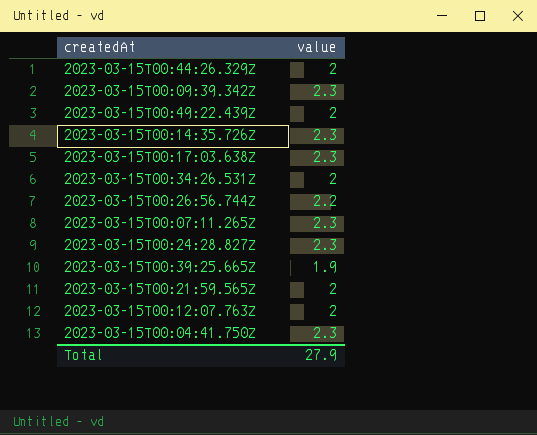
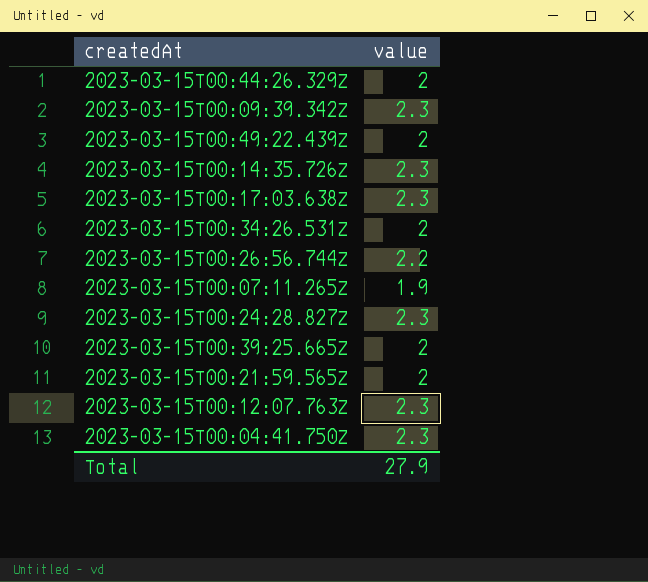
2023-03-15T00:07:11.265Z | value: 2.3 -> 1.9
2023-03-15T00:39:25.665Z | value: 1.9 -> 2
2023-03-15T00:12:07.763Z | value: 2 -> 2.3

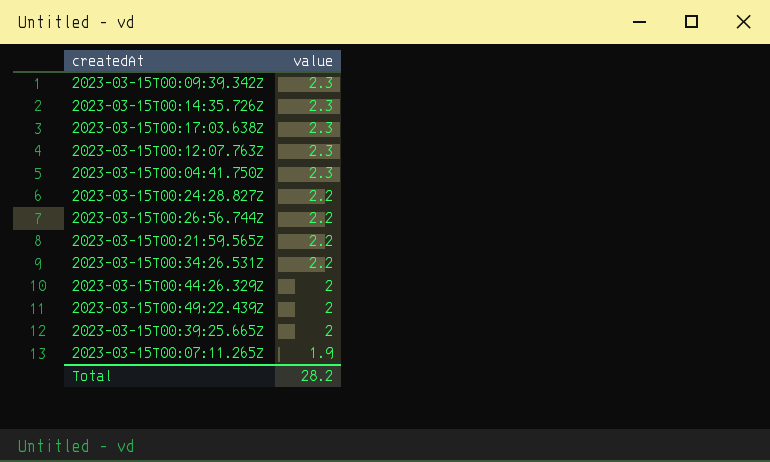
row order: none -> value descending
2023-03-15T00:24:28.827Z | value: 2.3 -> 2.2
2023-03-15T00:21:59.565Z | value: 2 -> 2.2
2023-03-15T00:34:26.531Z | value: 2 -> 2.2
Total | value: 27.9 -> 28.2

